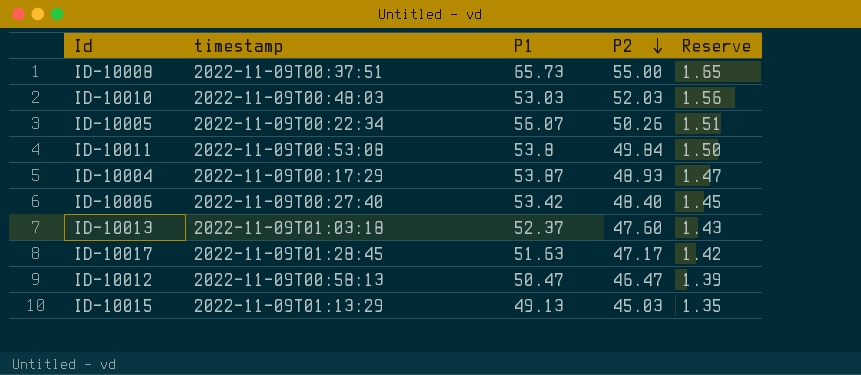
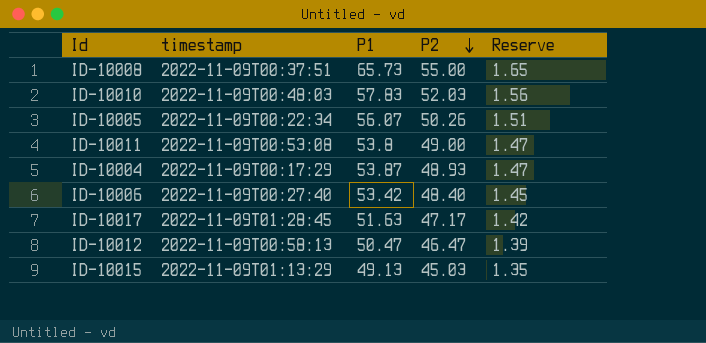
row ID-10013: 2022-11-09T01:03:18 | 52.37 | 47.60 | 1.43 -> none
ID-10010 | P1: 53.03 -> 57.83
ID-10011 | P2: 49.84 -> 49.00
ID-10011 | Reserve: 1.50 -> 1.47

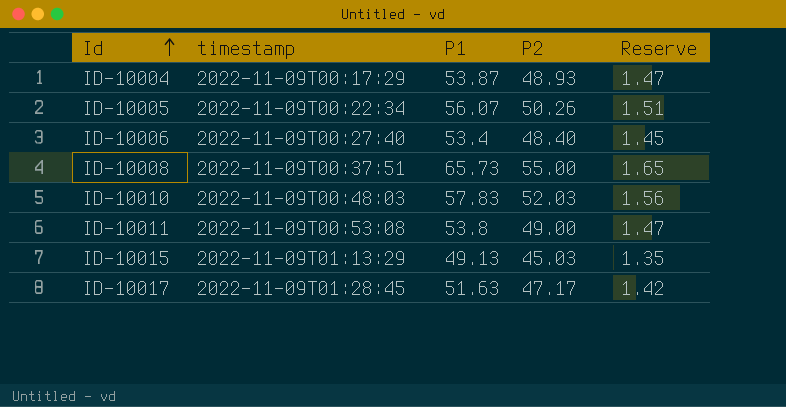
row order: P2 descending -> Id ascending
row ID-10012: 2022-11-09T00:58:13 | 50.47 | 46.47 | 1.39 -> none
ID-10006 | P1: 53.42 -> 53.4

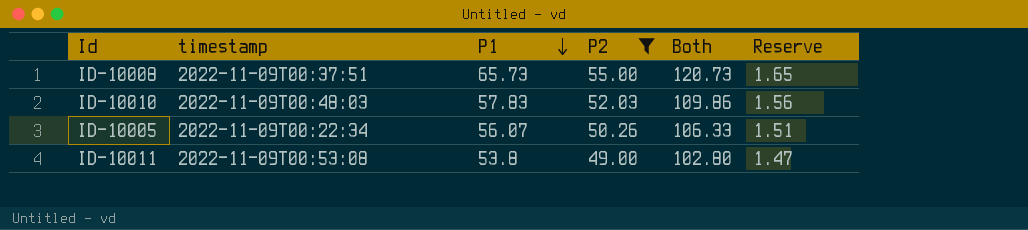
filter: none -> P2 >= 49.00
row order: Id ascending -> P1 descending
column Both | formula: none -> [P1] + [P2]

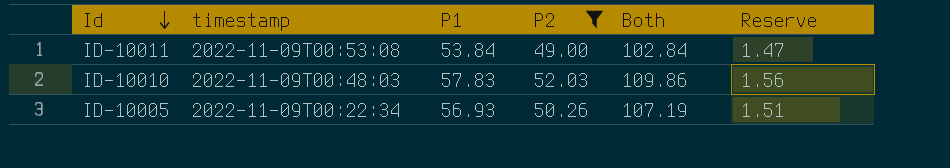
row order: P1 descending -> Id descending
row ID-10008: 2022-11-09T00:37:51 | 65.73 | 55.00 | 120.73 | 1.65 -> none
ID-10011 | P1: 53.8 -> 53.84
ID-10011 | Both: 102.80 -> 102.84
ID-10005 | P1: 56.07 -> 56.93
ID-10005 | Both: 106.33 -> 107.19

